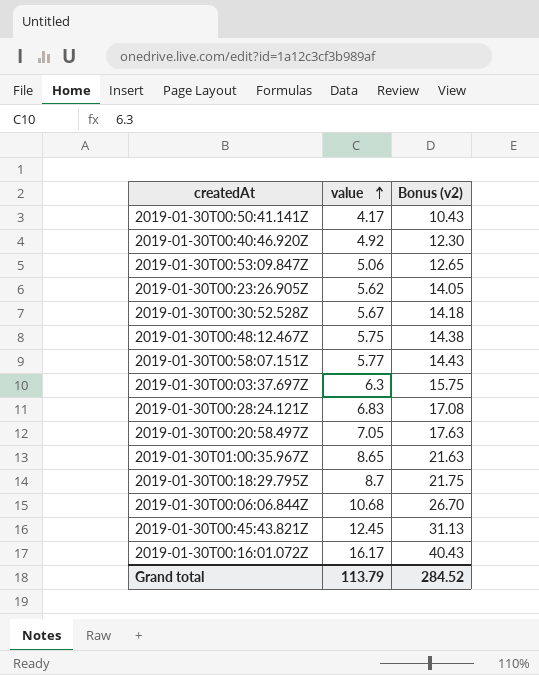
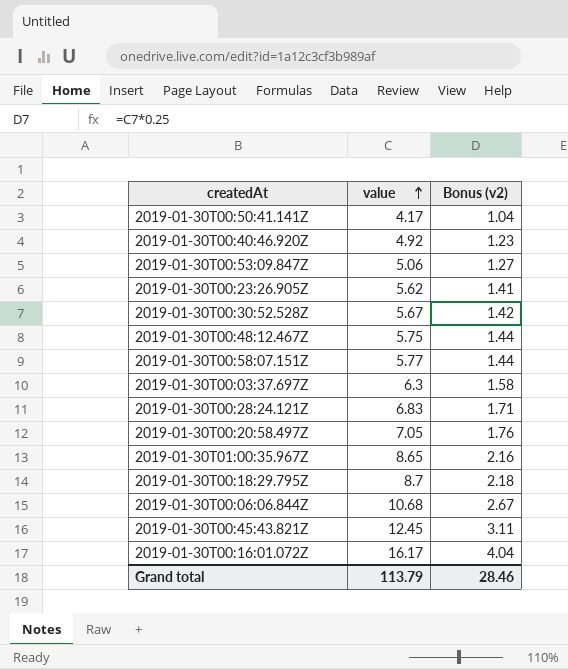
column Bonus (v2) | formula: [value] * 2.5 -> [value] * 0.25
Grand total | Bonus (v2): 284.52 -> 28.46

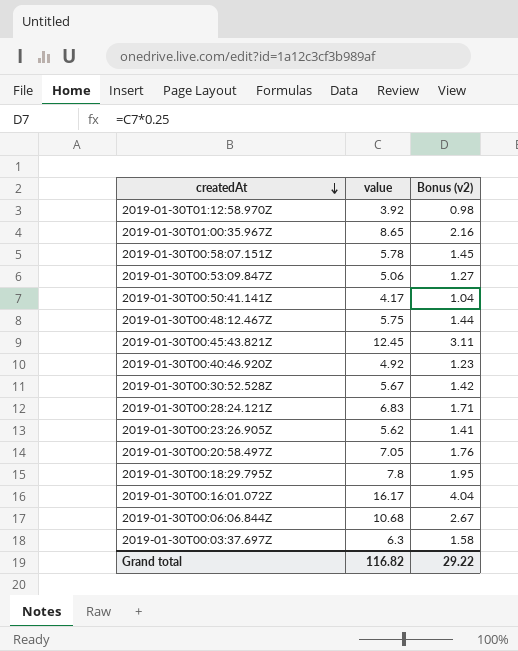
row order: value ascending -> createdAt descending
row 2019-01-30T01:12:58.970Z: none -> 3.92 | 0.98
2019-01-30T00:58:07.151Z | value: 5.77 -> 5.78
2019-01-30T00:58:07.151Z | Bonus (v2): 1.44 -> 1.45
2019-01-30T00:18:29.795Z | value: 8.7 -> 7.8
2019-01-30T00:18:29.795Z | Bonus (v2): 2.18 -> 1.95
Grand total | value: 113.79 -> 116.82
Grand total | Bonus (v2): 28.46 -> 29.22

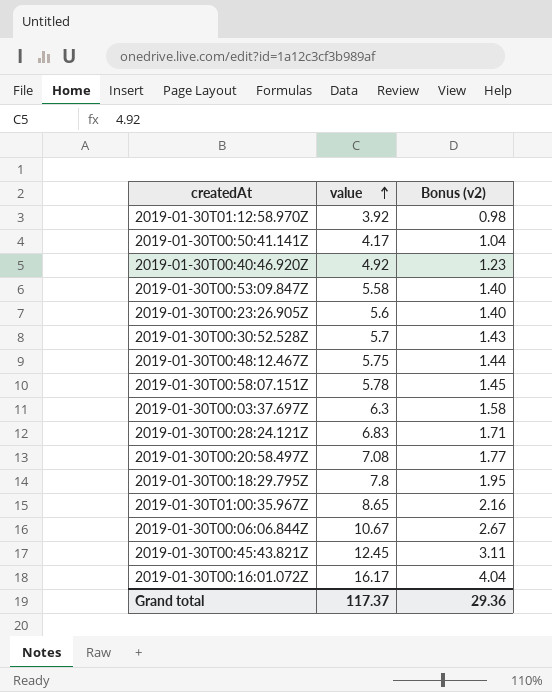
row order: createdAt descending -> value ascending
2019-01-30T00:53:09.847Z | value: 5.06 -> 5.58
2019-01-30T00:53:09.847Z | Bonus (v2): 1.27 -> 1.40
2019-01-30T00:23:26.905Z | value: 5.62 -> 5.6
2019-01-30T00:23:26.905Z | Bonus (v2): 1.41 -> 1.40
2019-01-30T00:30:52.528Z | value: 5.67 -> 5.7
2019-01-30T00:30:52.528Z | Bonus (v2): 1.42 -> 1.43
2019-01-30T00:20:58.497Z | value: 7.05 -> 7.08
2019-01-30T00:20:58.497Z | Bonus (v2): 1.76 -> 1.77
2019-01-30T00:06:06.844Z | value: 10.68 -> 10.67
Grand total | value: 116.82 -> 117.37
Grand total | Bonus (v2): 29.22 -> 29.36

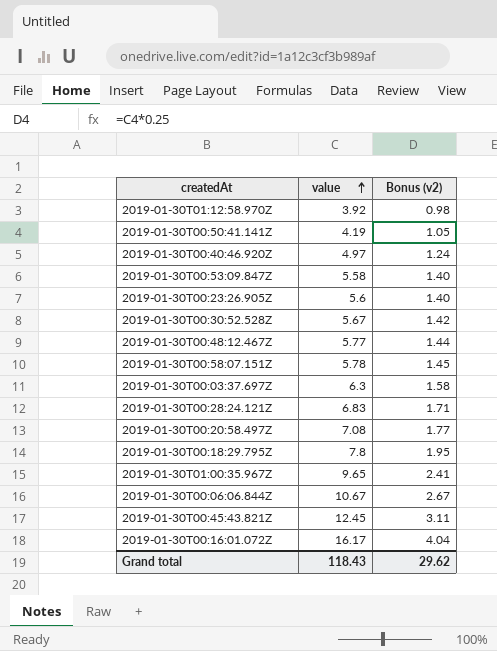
2019-01-30T00:50:41.141Z | value: 4.17 -> 4.19
2019-01-30T00:50:41.141Z | Bonus (v2): 1.04 -> 1.05
2019-01-30T00:40:46.920Z | value: 4.92 -> 4.97
2019-01-30T00:40:46.920Z | Bonus (v2): 1.23 -> 1.24
2019-01-30T00:30:52.528Z | value: 5.7 -> 5.67
2019-01-30T00:30:52.528Z | Bonus (v2): 1.43 -> 1.42
2019-01-30T00:48:12.467Z | value: 5.75 -> 5.77
2019-01-30T01:00:35.967Z | value: 8.65 -> 9.65
2019-01-30T01:00:35.967Z | Bonus (v2): 2.16 -> 2.41
Grand total | value: 117.37 -> 118.43
Grand total | Bonus (v2): 29.36 -> 29.62

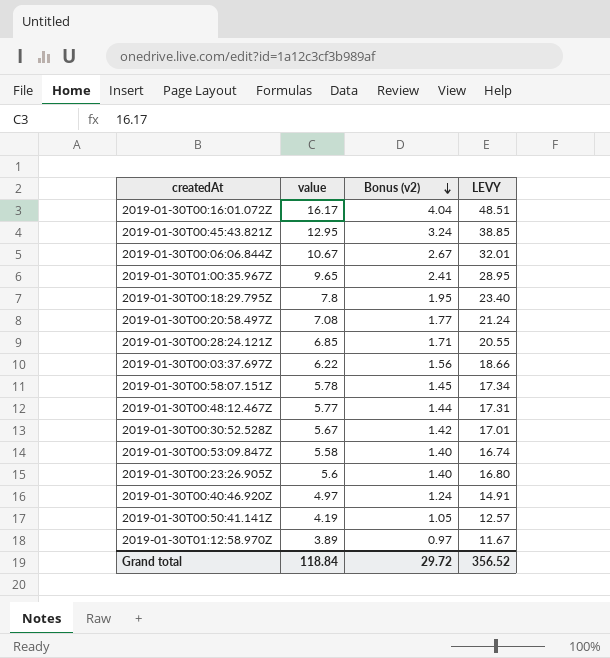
row order: value ascending -> Bonus (v2) descending
column LEVY | formula: none -> [value] * 3
2019-01-30T00:45:43.821Z | value: 12.45 -> 12.95
2019-01-30T00:45:43.821Z | Bonus (v2): 3.11 -> 3.24
2019-01-30T00:28:24.121Z | value: 6.83 -> 6.85
2019-01-30T00:03:37.697Z | value: 6.3 -> 6.22
2019-01-30T00:03:37.697Z | Bonus (v2): 1.58 -> 1.56
2019-01-30T01:12:58.970Z | value: 3.92 -> 3.89
2019-01-30T01:12:58.970Z | Bonus (v2): 0.98 -> 0.97
Grand total | value: 118.43 -> 118.84
Grand total | Bonus (v2): 29.62 -> 29.72

